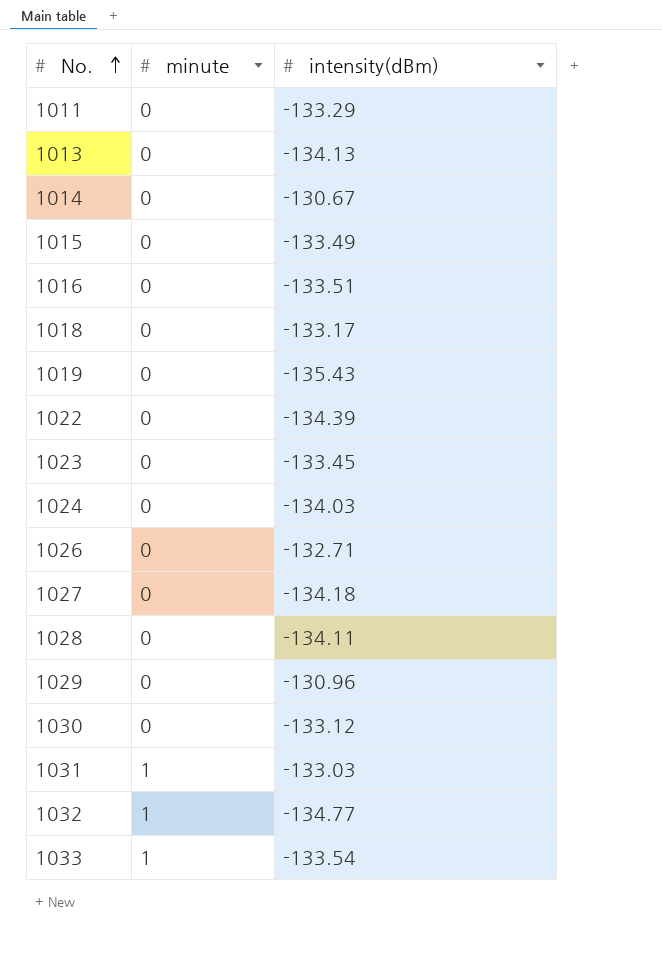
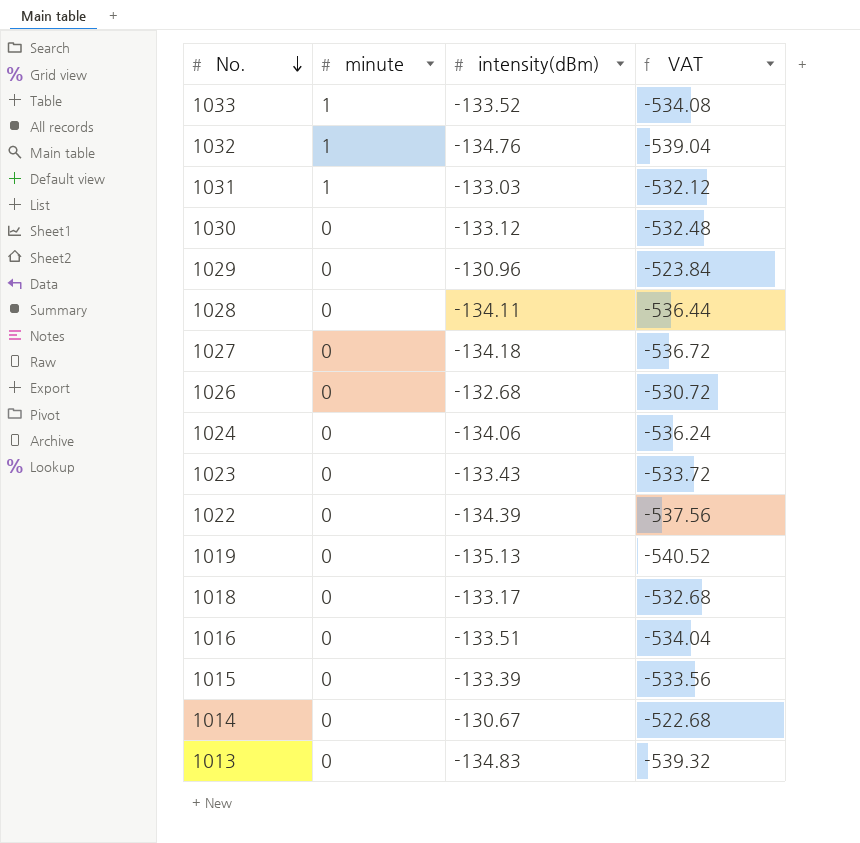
row order: No. ascending -> No. descending
column VAT | formula: none -> [intensity(dBm)] * 4
row 1011: 0 | -133.29 -> none
1033 | intensity(dBm): -133.54 -> -133.52
1032 | intensity(dBm): -134.77 -> -134.76
1026 | intensity(dBm): -132.71 -> -132.68
1024 | intensity(dBm): -134.03 -> -134.06
1023 | intensity(dBm): -133.45 -> -133.43
1019 | intensity(dBm): -135.43 -> -135.13
1015 | intensity(dBm): -133.49 -> -133.39
1013 | intensity(dBm): -134.13 -> -134.83

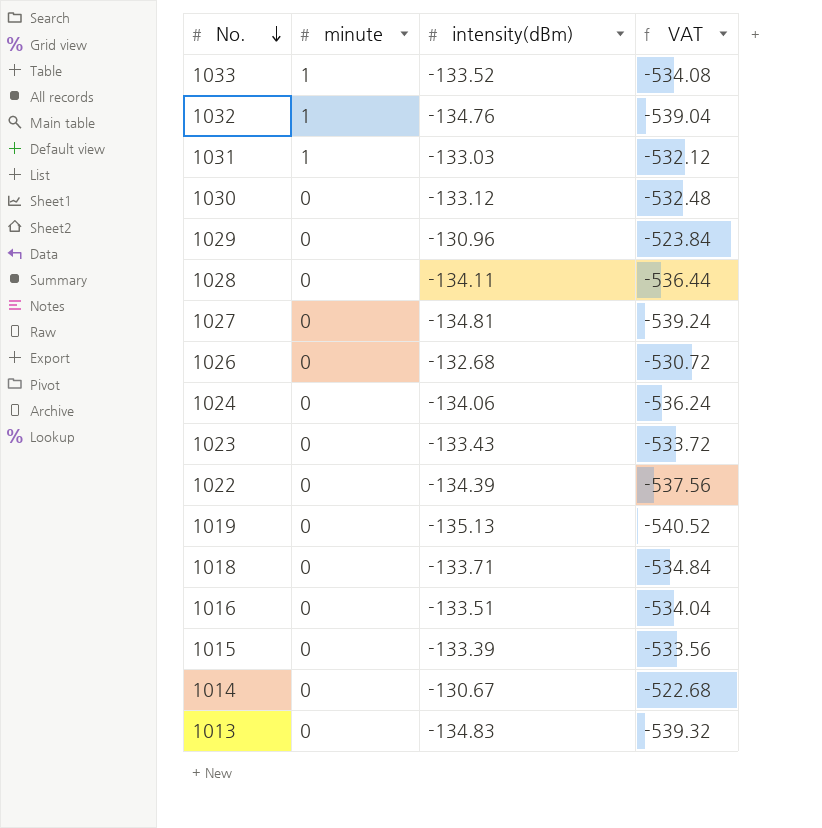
1027 | intensity(dBm): -134.18 -> -134.81
1027 | VAT: -536.72 -> -539.24
1018 | intensity(dBm): -133.17 -> -133.71
1018 | VAT: -532.68 -> -534.84

